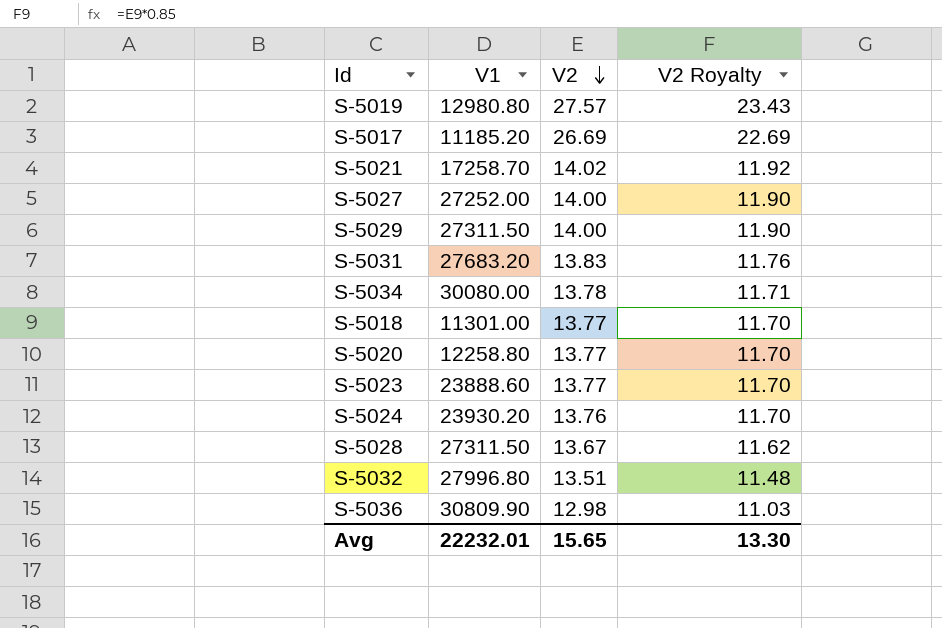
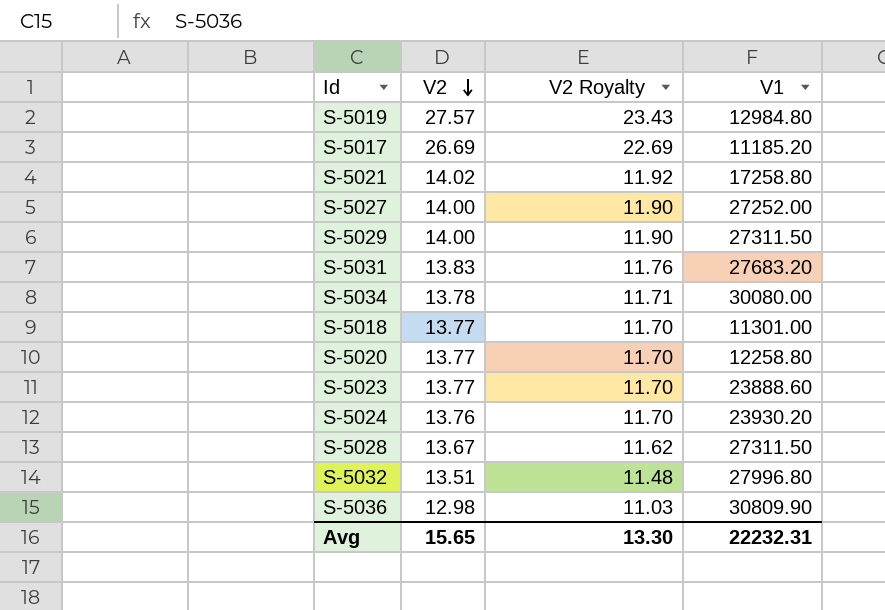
column V1 | position: 2 -> 4
S-5019 | V1: 12980.80 -> 12984.80
S-5021 | V1: 17258.70 -> 17258.80
Avg | V1: 22232.01 -> 22232.31

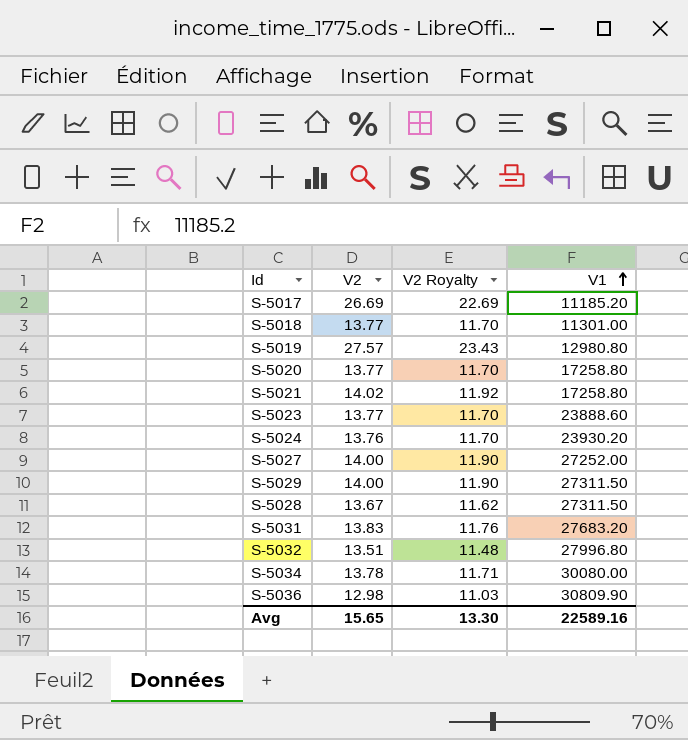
row order: V2 descending -> V1 ascending
S-5019 | V1: 12984.80 -> 12980.80
S-5020 | V1: 12258.80 -> 17258.80
Avg | V1: 22232.31 -> 22589.16

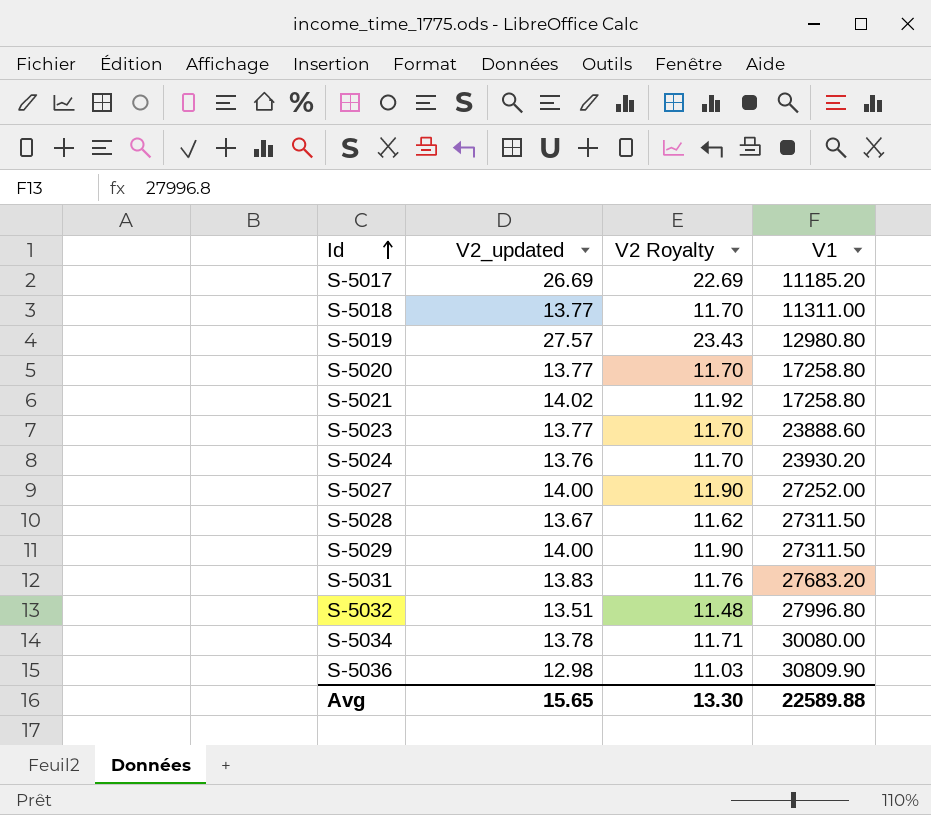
row order: V1 ascending -> Id ascending
column name: V2 -> V2_updated
S-5018 | V1: 11301.00 -> 11311.00
Avg | V1: 22589.16 -> 22589.88

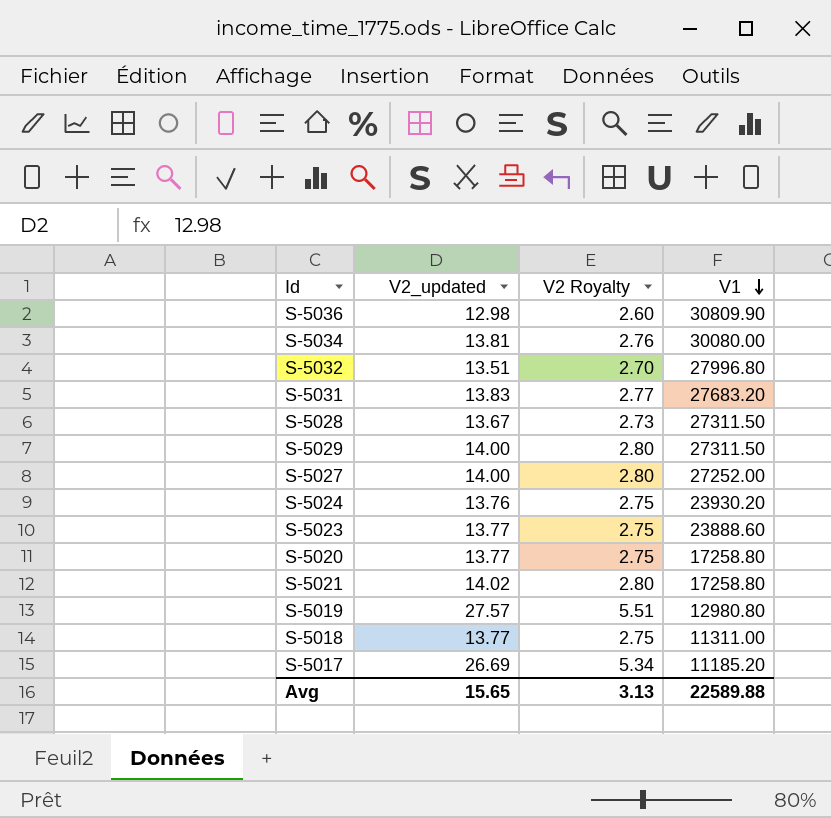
row order: Id ascending -> V1 descending
column V2 Royalty | formula: [V2_updated] * 0.85 -> [V2_updated] * 0.2
S-5034 | V2_updated: 13.78 -> 13.81
Avg | V2 Royalty: 13.30 -> 3.13

